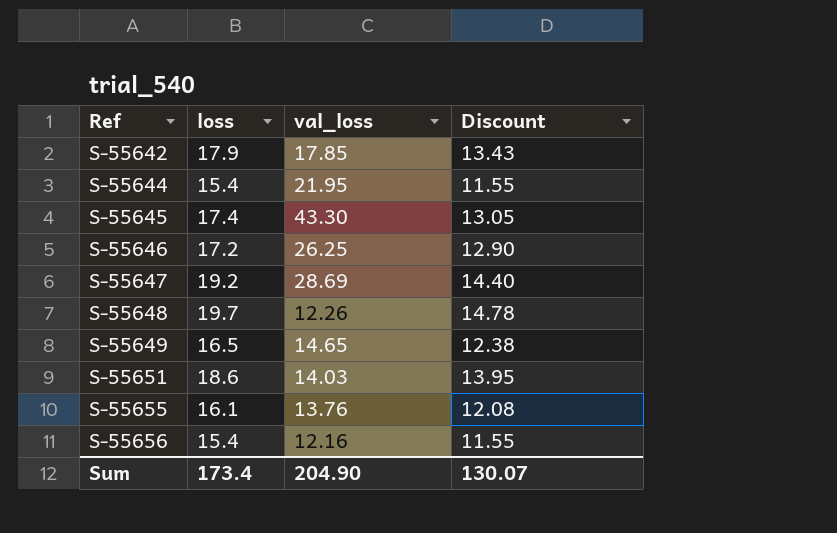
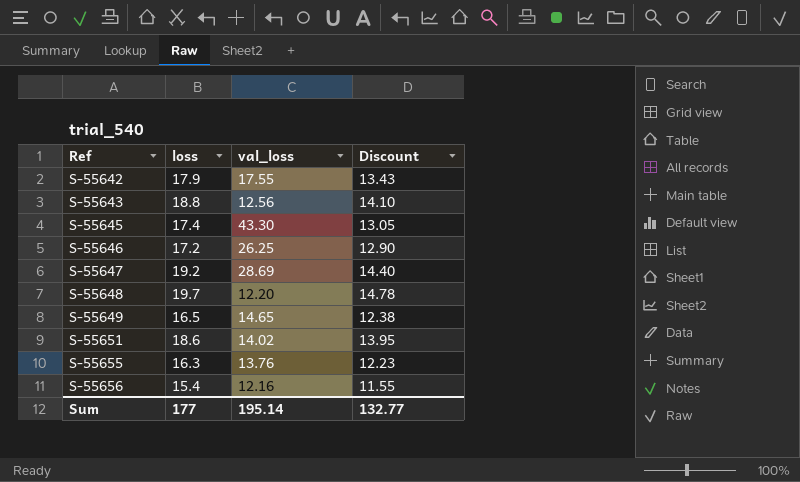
row S-55644: 15.4 | 21.95 | 11.55 -> none
S-55642 | val_loss: 17.85 -> 17.55
row S-55643: none -> 18.8 | 12.56 | 14.10
S-55648 | val_loss: 12.26 -> 12.20
S-55651 | val_loss: 14.03 -> 14.02
S-55655 | loss: 16.1 -> 16.3
S-55655 | Discount: 12.08 -> 12.23
Sum | loss: 173.4 -> 177
Sum | val_loss: 204.90 -> 195.14
Sum | Discount: 130.07 -> 132.77

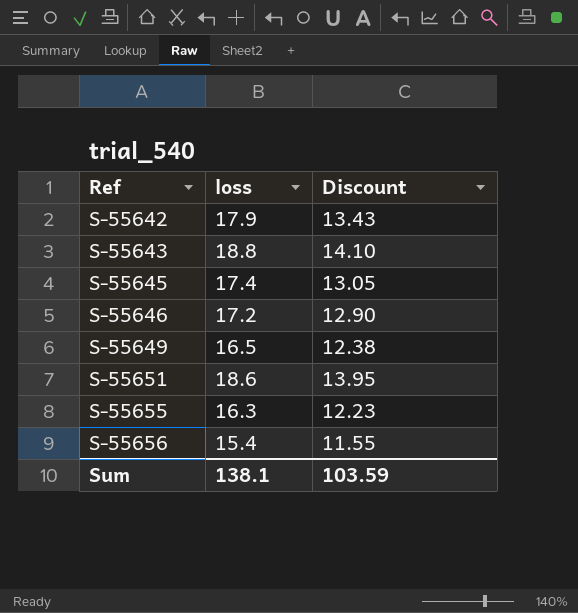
column val_loss | position: 3 -> none
row S-55647: 19.2 | 28.69 | 14.40 -> none
row S-55648: 19.7 | 12.20 | 14.78 -> none
Sum | loss: 177 -> 138.1
Sum | Discount: 132.77 -> 103.59

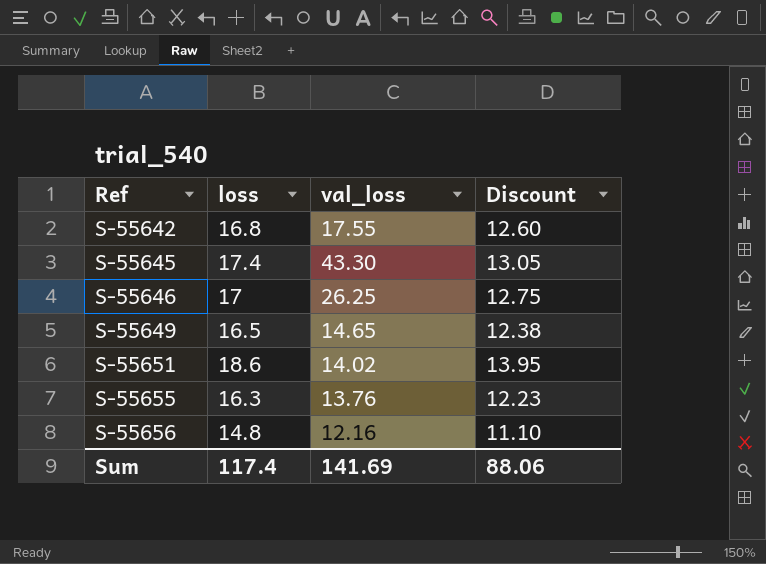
column val_loss | position: none -> 3
row S-55643: 18.8 | 14.10 -> none
S-55642 | loss: 17.9 -> 16.8
S-55642 | Discount: 13.43 -> 12.60
S-55646 | loss: 17.2 -> 17
S-55646 | Discount: 12.90 -> 12.75
S-55656 | loss: 15.4 -> 14.8
S-55656 | Discount: 11.55 -> 11.10
Sum | loss: 138.1 -> 117.4
Sum | Discount: 103.59 -> 88.06

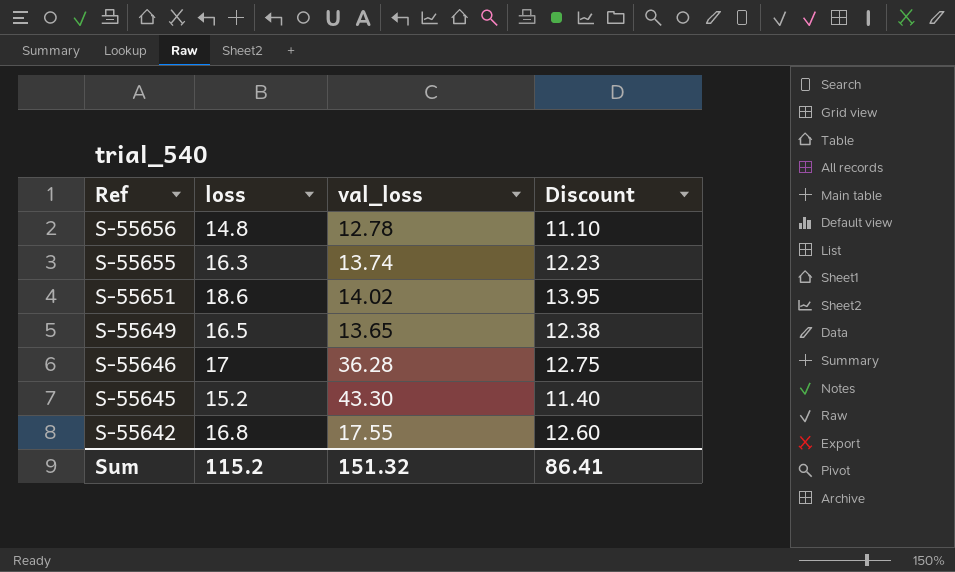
row order: Ref ascending -> Ref descending
S-55656 | val_loss: 12.16 -> 12.78
S-55655 | val_loss: 13.76 -> 13.74
S-55649 | val_loss: 14.65 -> 13.65
S-55646 | val_loss: 26.25 -> 36.28
S-55645 | loss: 17.4 -> 15.2
S-55645 | Discount: 13.05 -> 11.40
Sum | loss: 117.4 -> 115.2
Sum | val_loss: 141.69 -> 151.32
Sum | Discount: 88.06 -> 86.41

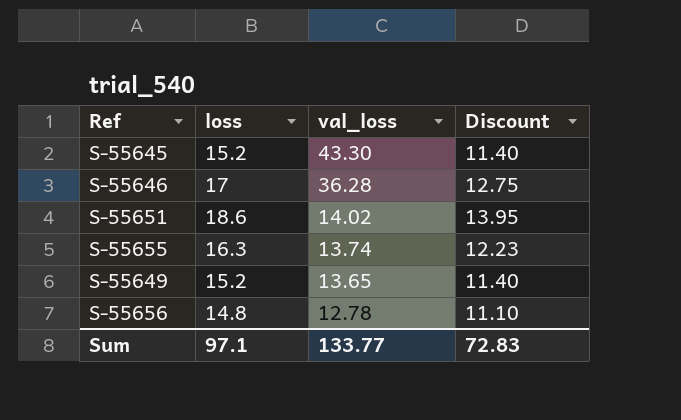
row order: Ref descending -> val_loss descending
row S-55642: 16.8 | 17.55 | 12.60 -> none
S-55649 | loss: 16.5 -> 15.2
S-55649 | Discount: 12.38 -> 11.40
Sum | loss: 115.2 -> 97.1
Sum | val_loss: 151.32 -> 133.77
Sum | Discount: 86.41 -> 72.83

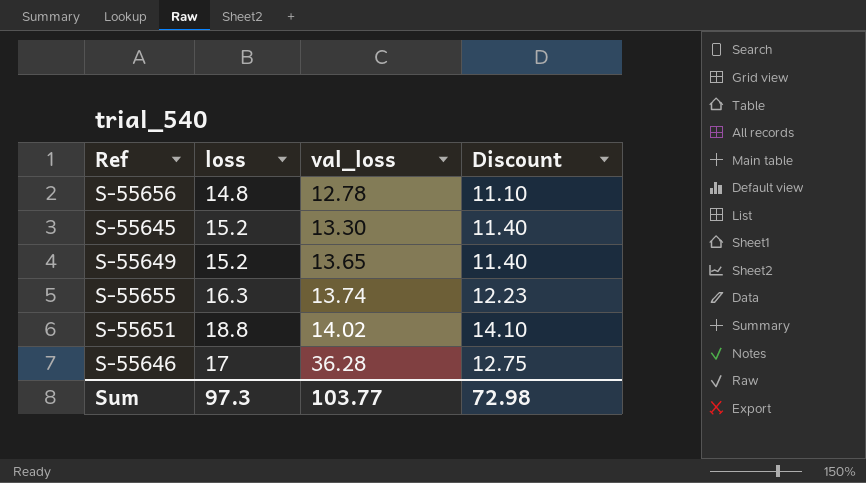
row order: val_loss descending -> val_loss ascending
S-55645 | val_loss: 43.30 -> 13.30
S-55651 | loss: 18.6 -> 18.8
S-55651 | Discount: 13.95 -> 14.10
Sum | loss: 97.1 -> 97.3
Sum | val_loss: 133.77 -> 103.77
Sum | Discount: 72.83 -> 72.98

